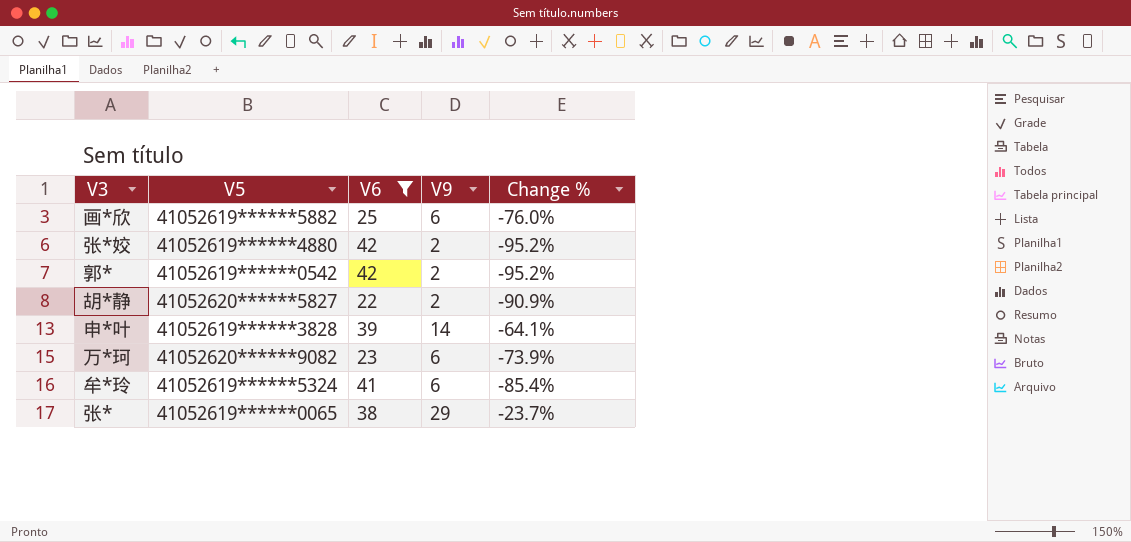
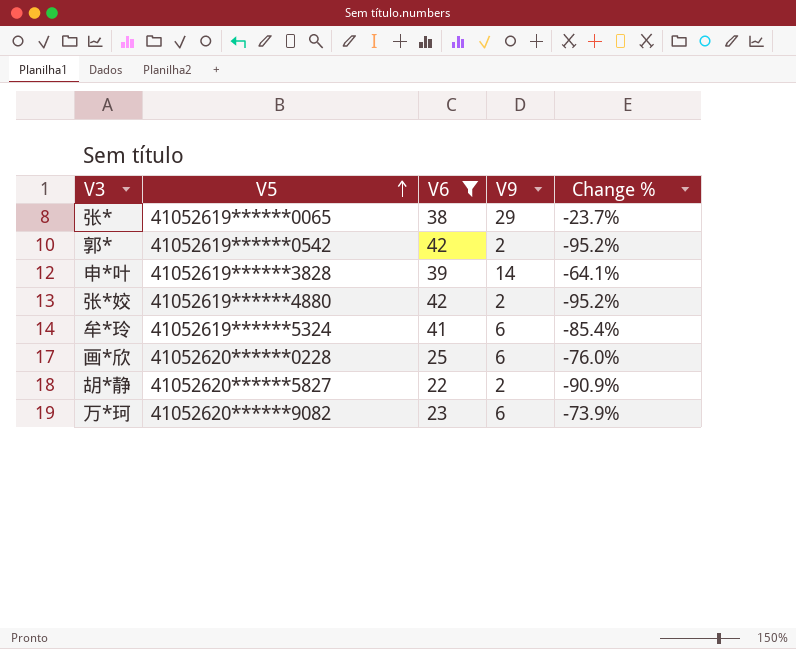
row order: none -> V5 ascending
画*欣 | V5: 41052619******5882 -> 41052620******0228

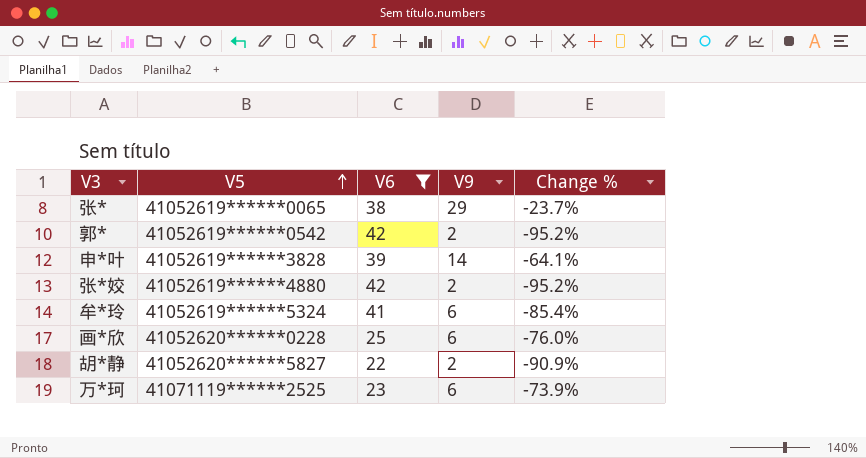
万*珂 | V5: 41052620******9082 -> 41071119******2525

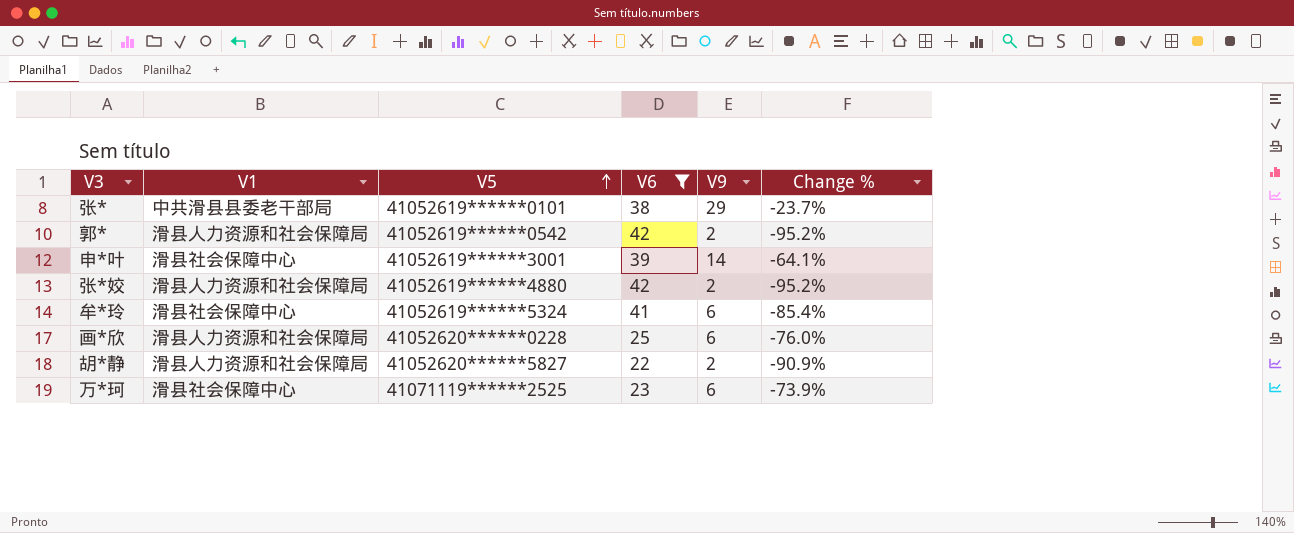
column V1 | position: none -> 2
张* | V5: 41052619******0065 -> 41052619******0101
申*叶 | V5: 41052619******3828 -> 41052619******3001

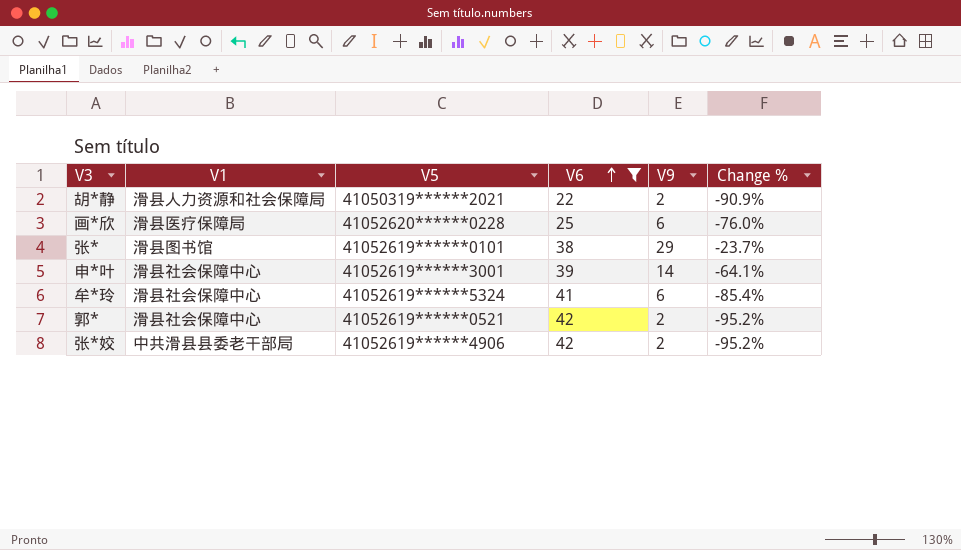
row order: V5 ascending -> V6 ascending
row 万*珂: 滑县社会保障中心 | 41071119******2525 | 23 | 6 | -73.9% -> none
胡*静 | V5: 41052620******5827 -> 41050319******2021
画*欣 | V1: 滑县人力资源和社会保障局 -> 滑县医疗保障局
张* | V1: 中共滑县县委老干部局 -> 滑县图书馆
郭* | V1: 滑县人力资源和社会保障局 -> 滑县社会保障中心
郭* | V5: 41052619******0542 -> 41052619******0521
张*姣 | V1: 滑县人力资源和社会保障局 -> 中共滑县县委老干部局
张*姣 | V5: 41052619******4880 -> 41052619******4906

